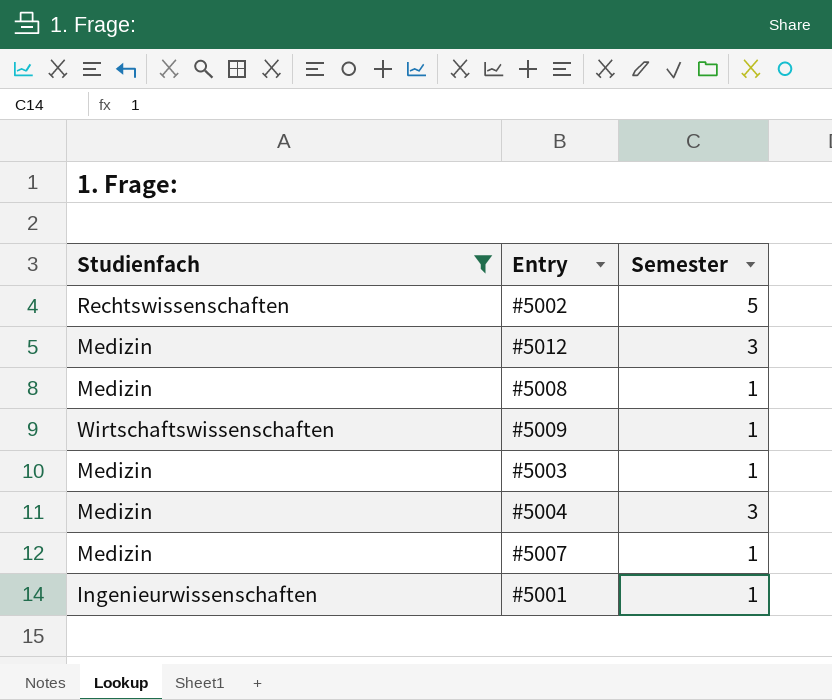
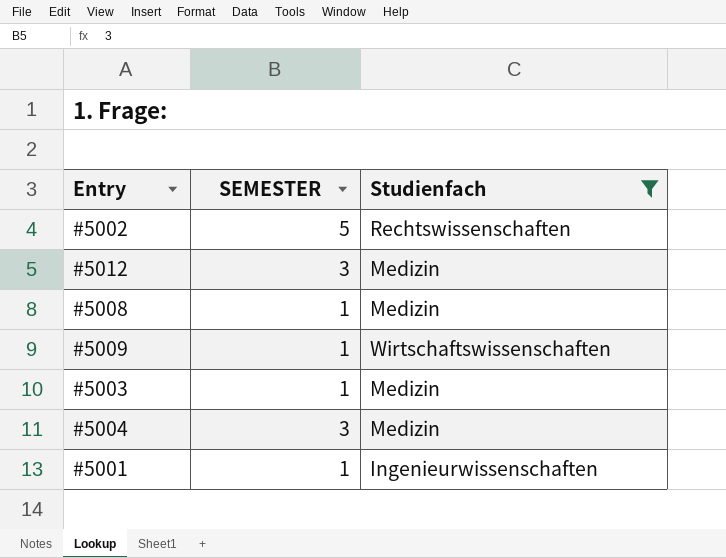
column name: Semester -> SEMESTER
column Studienfach | position: 1 -> 3
row #5007: Medizin | 1 -> none

